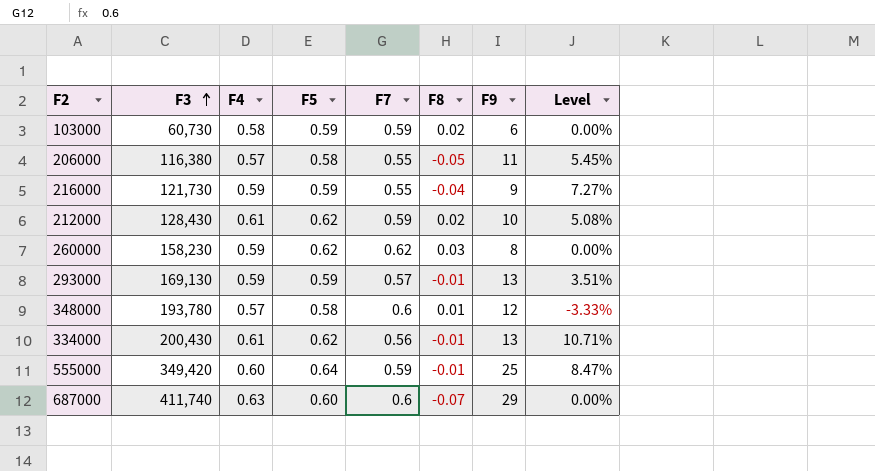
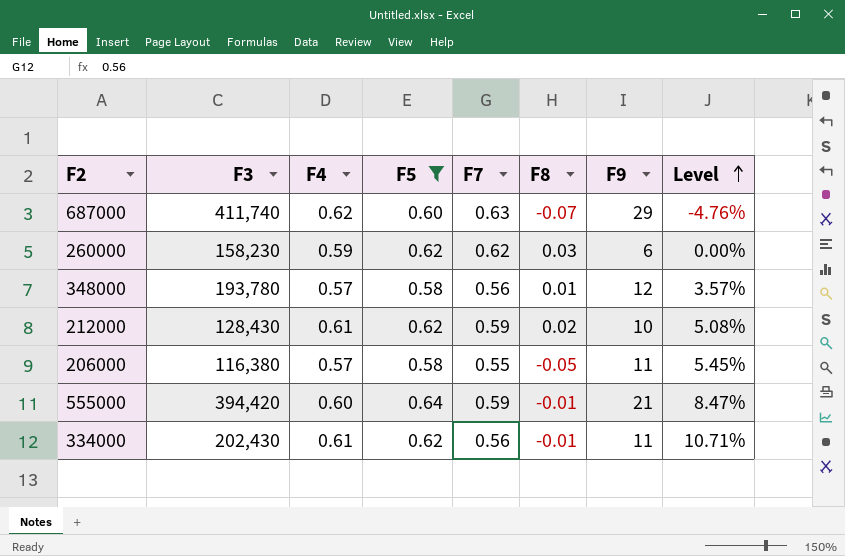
filter: none -> F5 != 0.59
row order: F3 ascending -> Level ascending
687000 | F4: 0.63 -> 0.62
687000 | F7: 0.6 -> 0.63
687000 | Level: 0.00% -> -4.76%
260000 | F9: 8 -> 6
348000 | F7: 0.6 -> 0.56
348000 | Level: -3.33% -> 3.57%
555000 | F3: 349,420 -> 394,420
555000 | F9: 25 -> 21
334000 | F3: 200,430 -> 202,430
334000 | F9: 13 -> 11

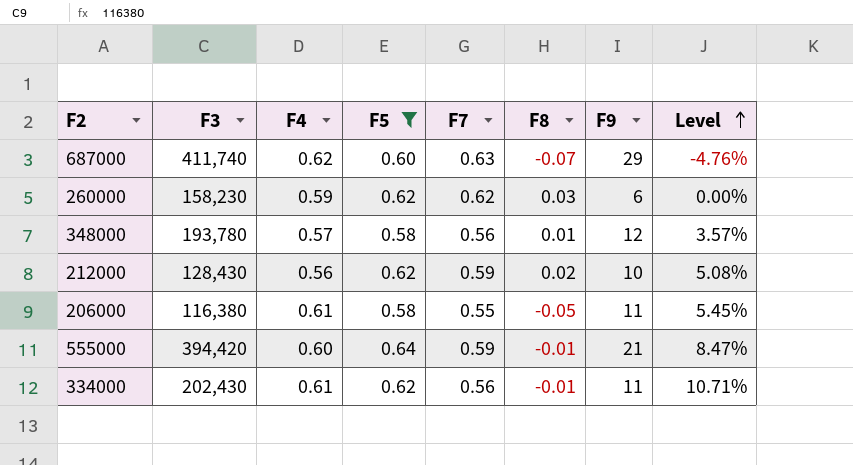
212000 | F4: 0.61 -> 0.56
206000 | F4: 0.57 -> 0.61

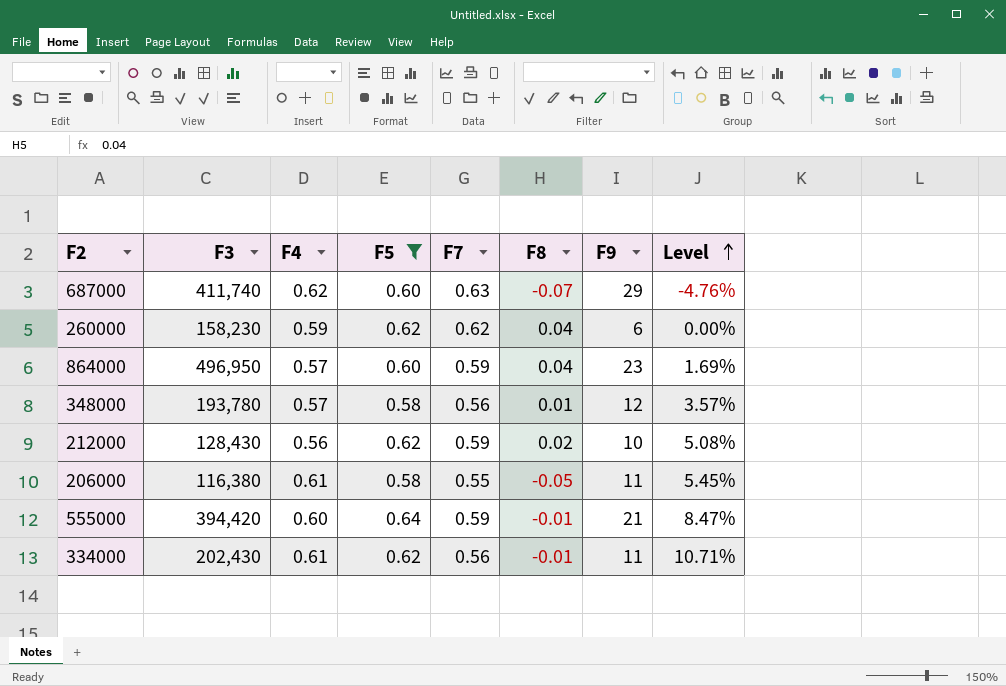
260000 | F8: 0.03 -> 0.04
row 864000: none -> 496,950 | 0.57 | 0.60 | 0.59 | 0.04 | 23 | 1.69%

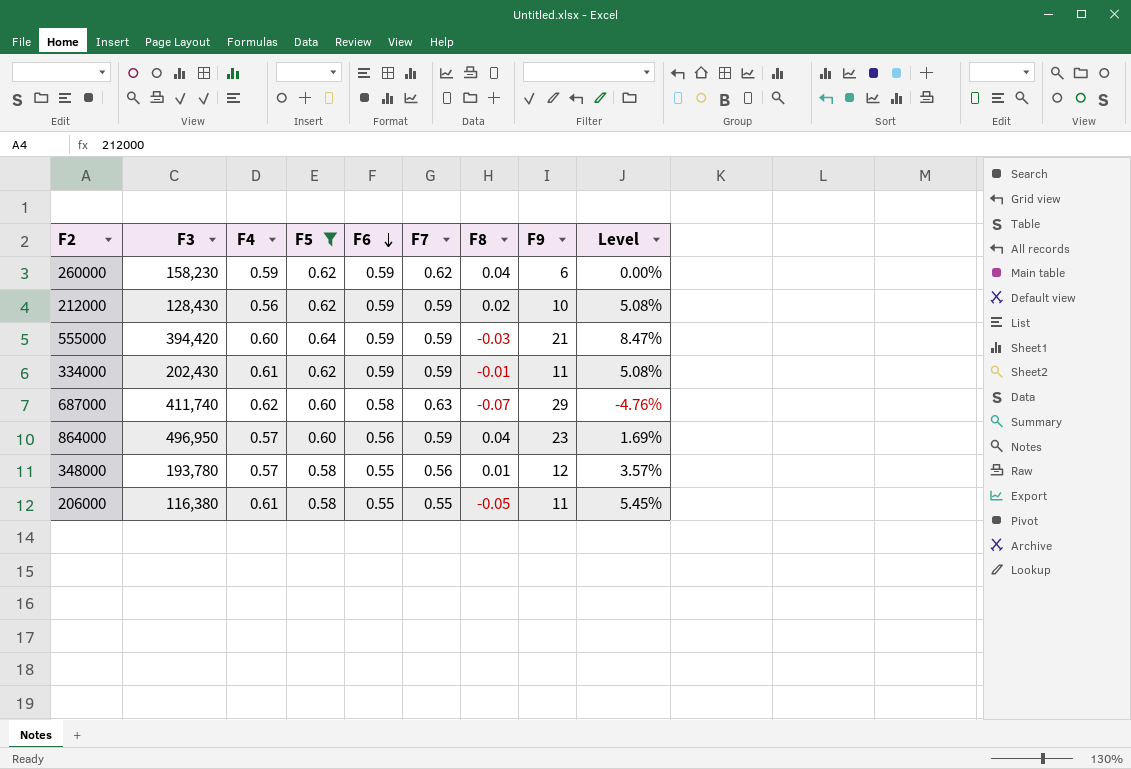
row order: Level ascending -> F6 descending
column F6 | position: none -> 5
555000 | F8: -0.01 -> -0.03
334000 | F7: 0.56 -> 0.59
334000 | Level: 10.71% -> 5.08%

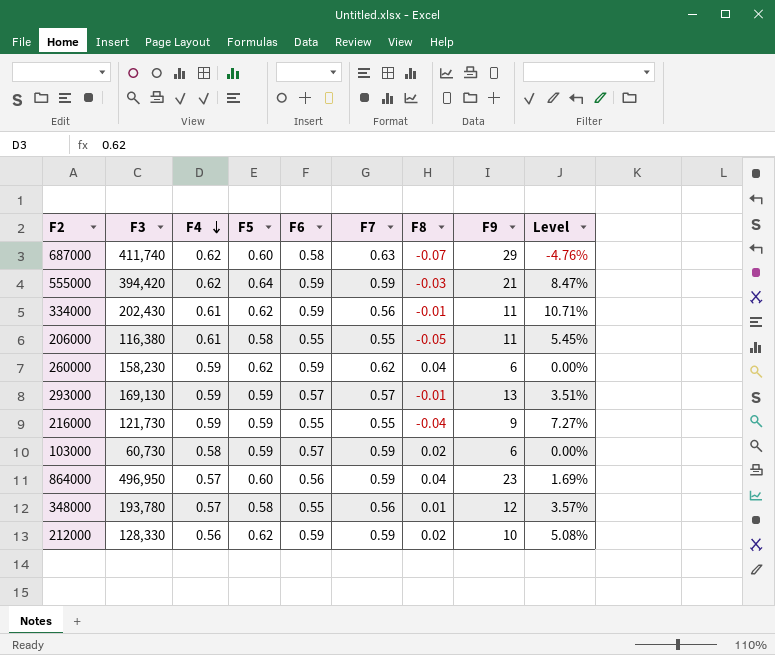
filter: F5 != 0.59 -> none
row order: F6 descending -> F4 descending
555000 | F4: 0.60 -> 0.62
334000 | F7: 0.59 -> 0.56
334000 | Level: 5.08% -> 10.71%
212000 | F3: 128,430 -> 128,330

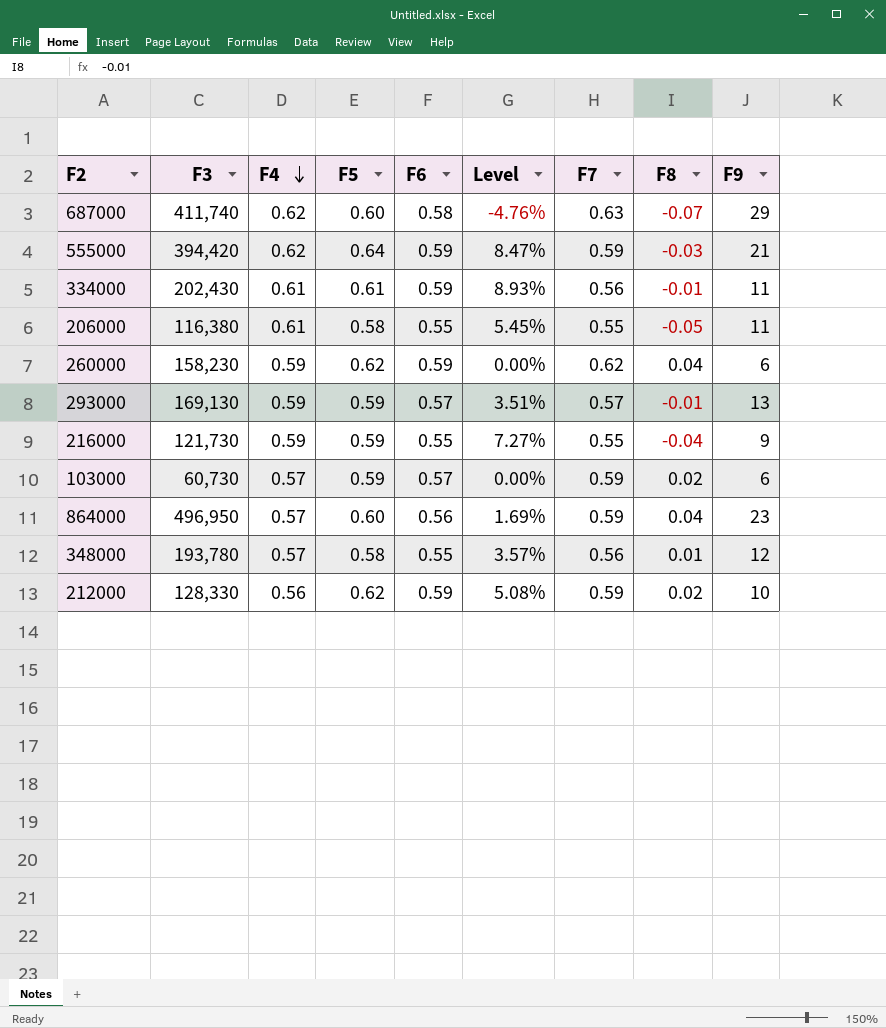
column Level | position: 9 -> 6
334000 | F5: 0.62 -> 0.61
334000 | Level: 10.71% -> 8.93%
103000 | F4: 0.58 -> 0.57

